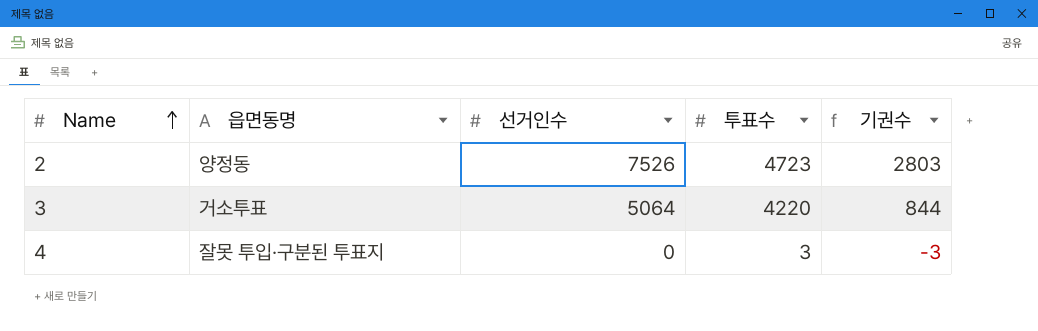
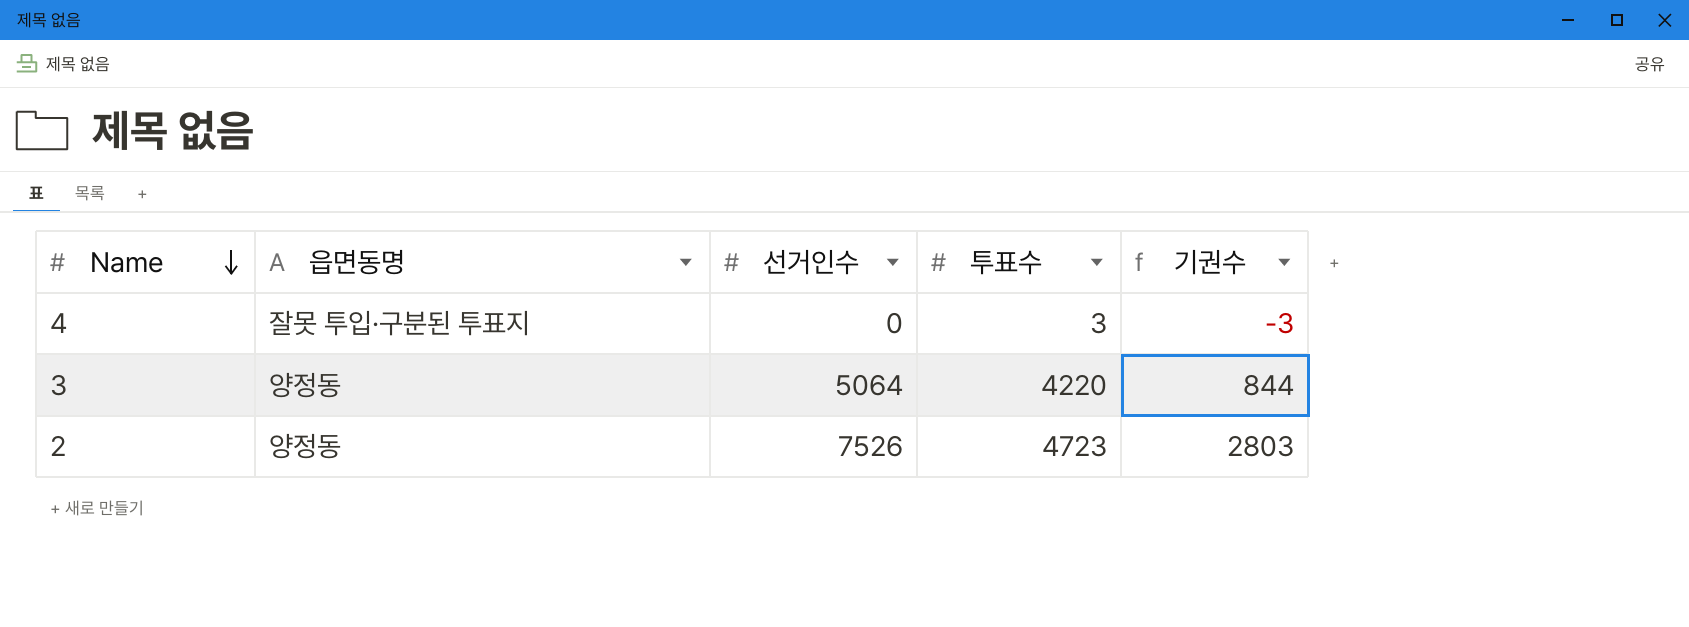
row order: Name ascending -> Name descending
3 | 읍면동명: 거소투표 -> 양정동

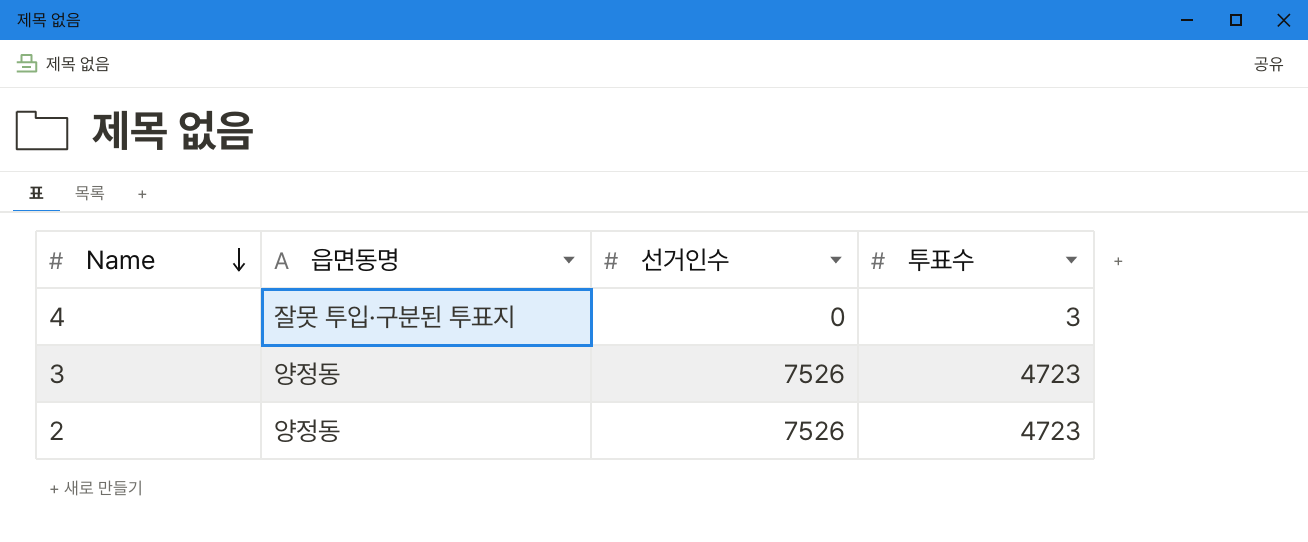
column 기권수 | formula: [선거인수] - [투표수] -> none
3 | 선거인수: 5064 -> 7526
3 | 투표수: 4220 -> 4723

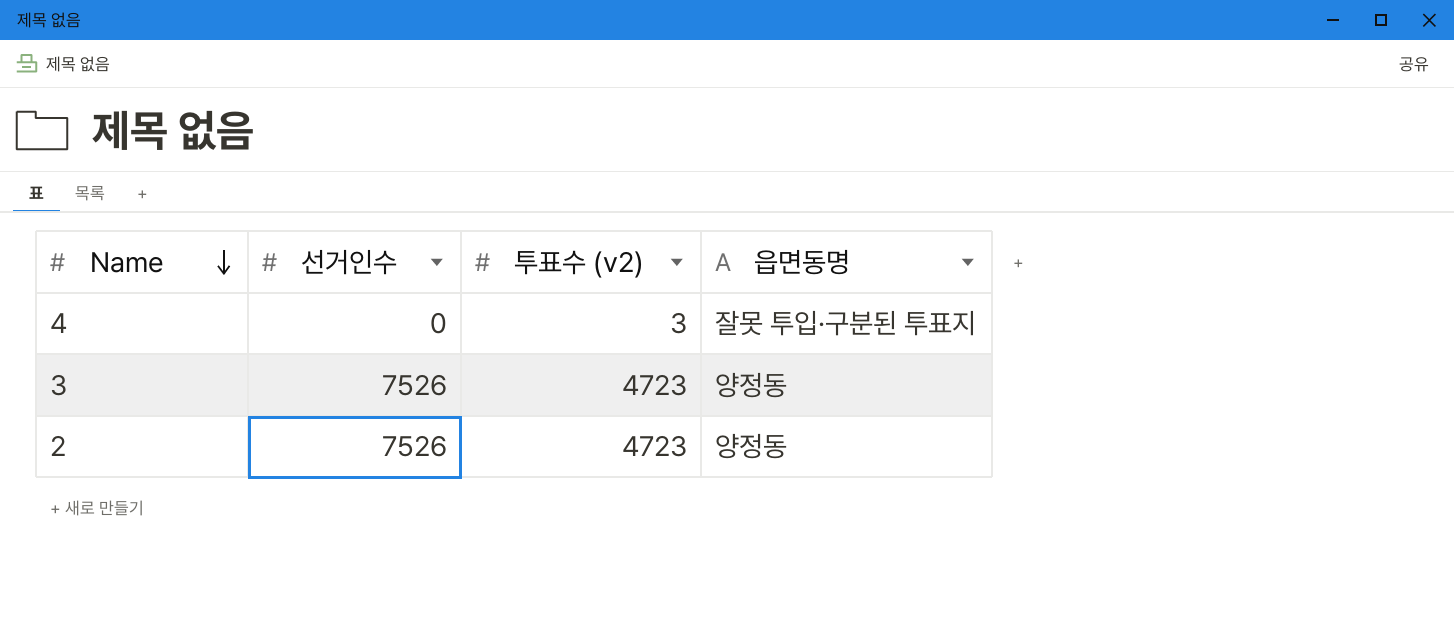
column name: 투표수 -> 투표수 (v2)
column 읍면동명 | position: 2 -> 4

